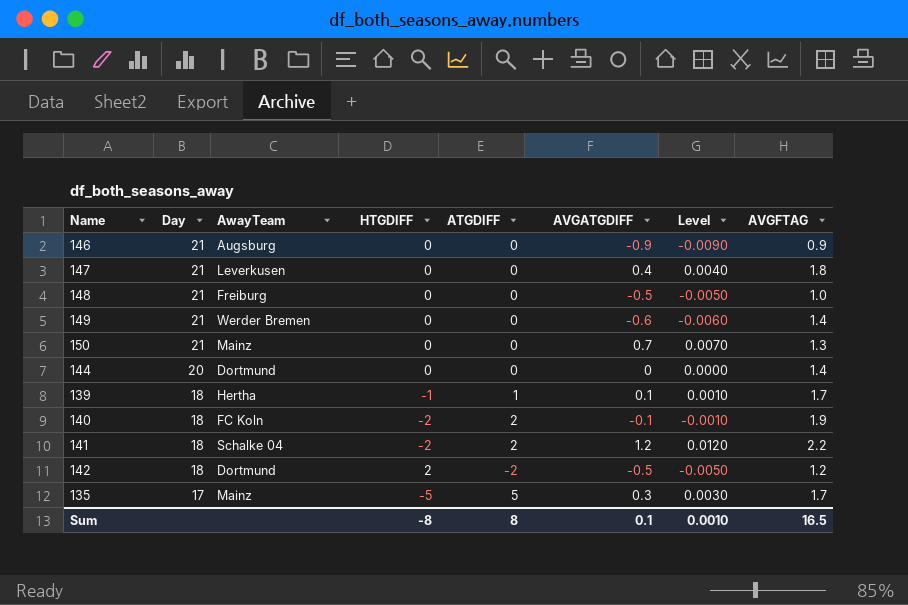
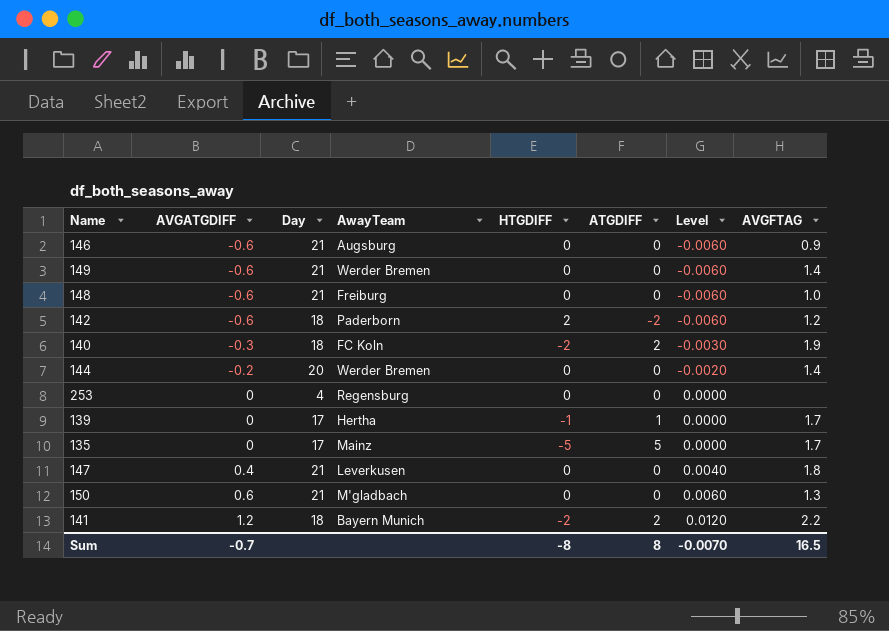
row order: Day descending -> AVGATGDIFF ascending
column AVGATGDIFF | position: 6 -> 2
146 | AVGATGDIFF: -0.9 -> -0.6
146 | Level: -0.0090 -> -0.0060
148 | AVGATGDIFF: -0.5 -> -0.6
148 | Level: -0.0050 -> -0.0060
142 | AVGATGDIFF: -0.5 -> -0.6
142 | AwayTeam: Dortmund -> Paderborn
142 | Level: -0.0050 -> -0.0060
140 | AVGATGDIFF: -0.1 -> -0.3
140 | Level: -0.0010 -> -0.0030
144 | AVGATGDIFF: 0 -> -0.2
144 | AwayTeam: Dortmund -> Werder Bremen
144 | Level: 0.0000 -> -0.0020
row 253: none -> 0 | 4 | Regensburg | 0 | 0 | 0.0000 | none
139 | AVGATGDIFF: 0.1 -> 0
139 | Day: 18 -> 17
139 | Level: 0.0010 -> 0.0000
135 | AVGATGDIFF: 0.3 -> 0
135 | Level: 0.0030 -> 0.0000
150 | AVGATGDIFF: 0.7 -> 0.6
150 | AwayTeam: Mainz -> M'gladbach
150 | Level: 0.0070 -> 0.0060
141 | AwayTeam: Schalke 04 -> Bayern Munich
Sum | AVGATGDIFF: 0.1 -> -0.7
Sum | Level: 0.0010 -> -0.0070

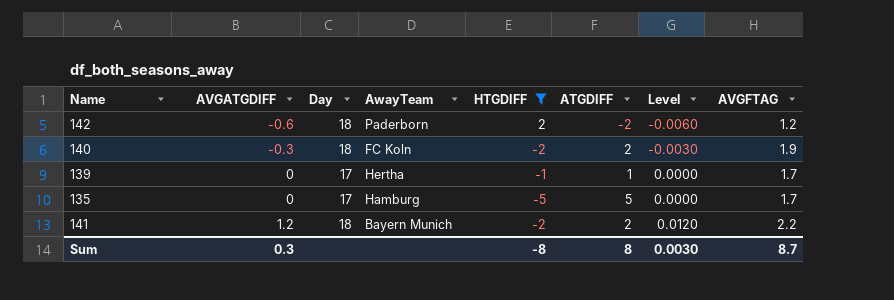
filter: none -> HTGDIFF != 0
135 | AwayTeam: Mainz -> Hamburg
Sum | AVGATGDIFF: -0.7 -> 0.3
Sum | Level: -0.0070 -> 0.0030
Sum | AVGFTAG: 16.5 -> 8.7

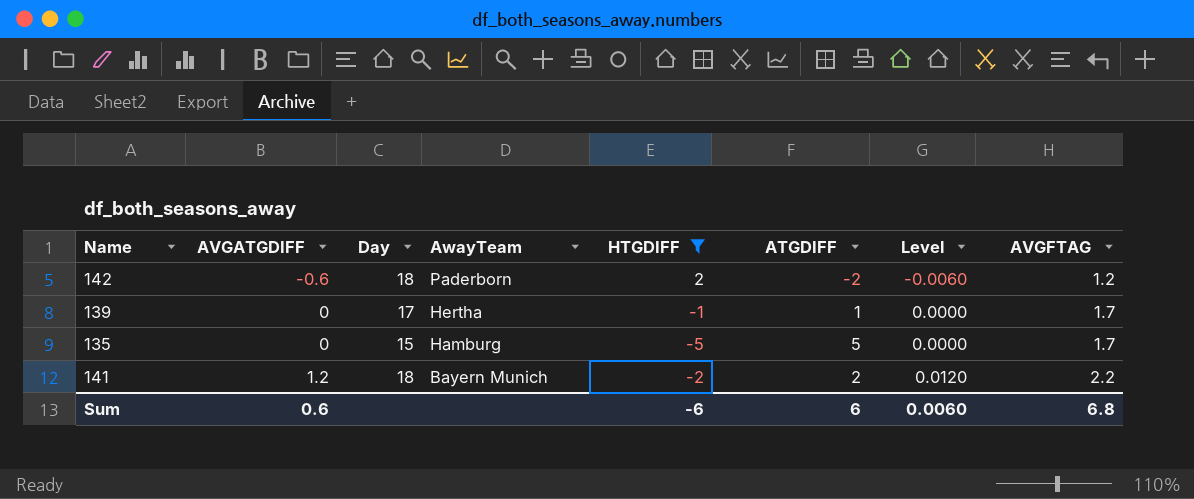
row 140: -0.3 | 18 | FC Koln | -2 | 2 | -0.0030 | 1.9 -> none
135 | Day: 17 -> 15
Sum | AVGATGDIFF: 0.3 -> 0.6
Sum | HTGDIFF: -8 -> -6
Sum | ATGDIFF: 8 -> 6
Sum | Level: 0.0030 -> 0.0060
Sum | AVGFTAG: 8.7 -> 6.8

